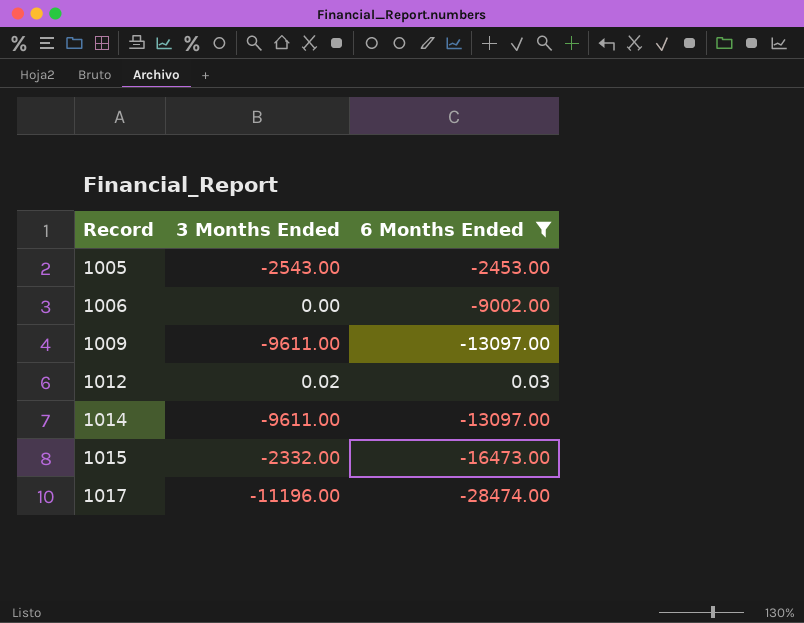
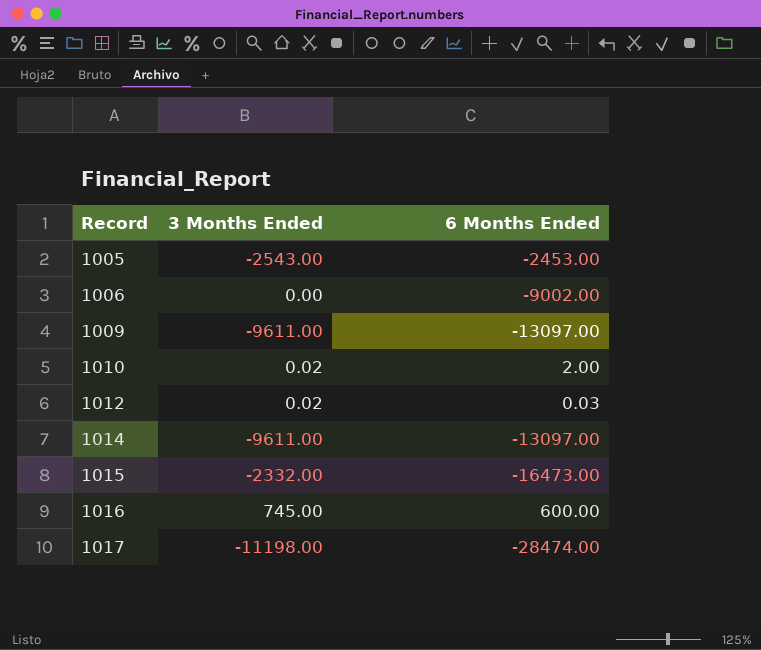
filter: 6 Months Ended <= 0.03 -> none
1017 | 3 Months Ended: -11196.00 -> -11198.00

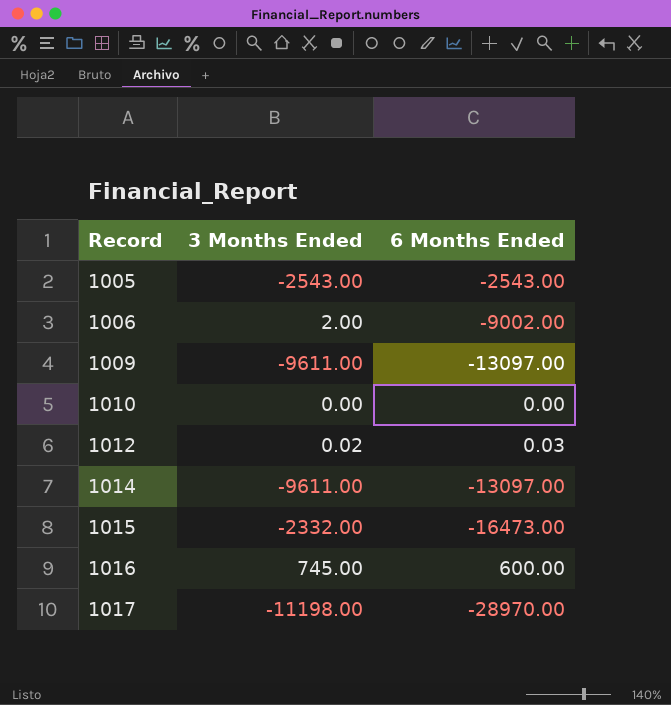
1005 | 6 Months Ended: -2453.00 -> -2543.00
1006 | 3 Months Ended: 0.00 -> 2.00
1010 | 3 Months Ended: 0.02 -> 0.00
1010 | 6 Months Ended: 2.00 -> 0.00
1017 | 6 Months Ended: -28474.00 -> -28970.00

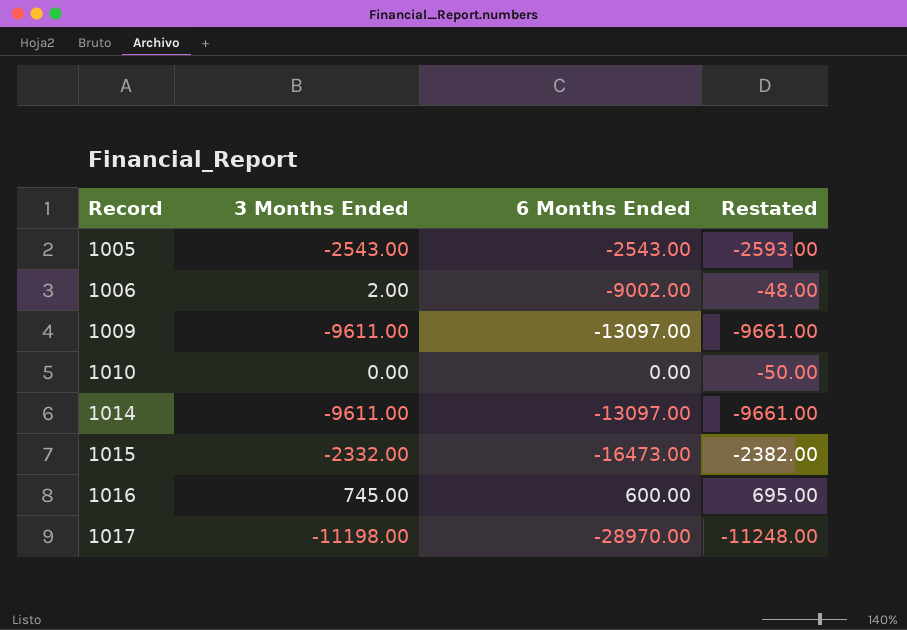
column Restated | formula: none -> [3 Months Ended] - 50
row 1012: 0.02 | 0.03 -> none

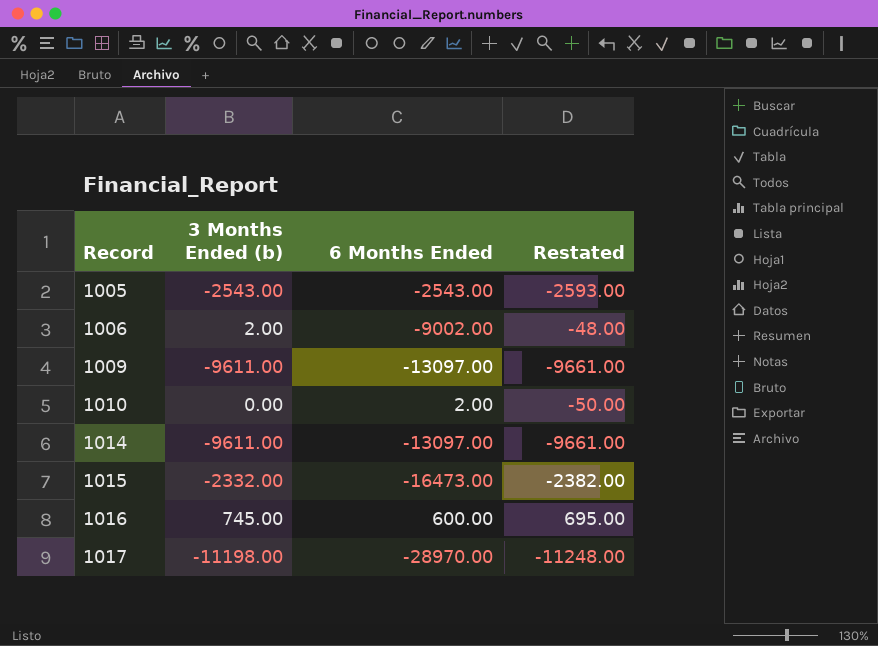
column name: 3 Months Ended -> 3 Months Ended (b)
1010 | 6 Months Ended: 0.00 -> 2.00

